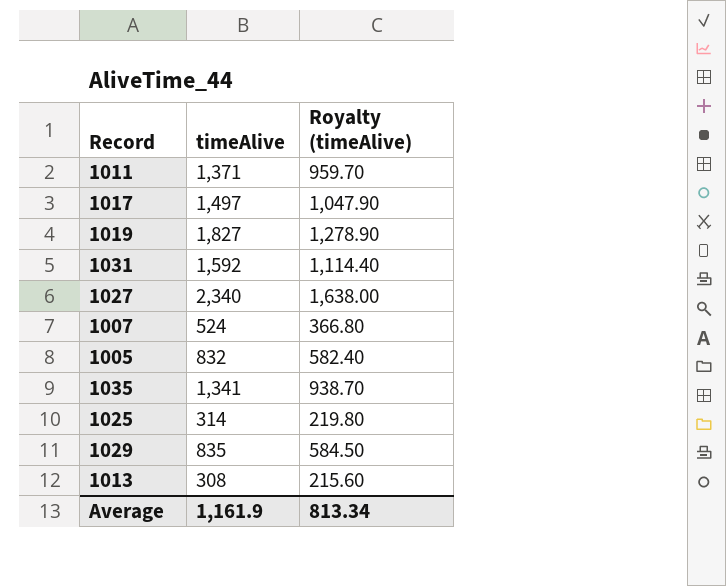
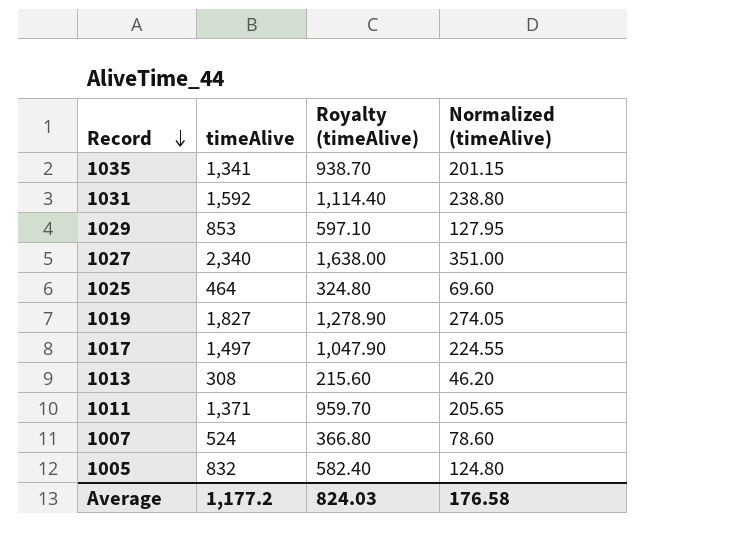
row order: none -> Record descending
column Normalized (timeAlive) | formula: none -> [timeAlive] * 0.15
1029 | timeAlive: 835 -> 853
1029 | Royalty (timeAlive): 584.50 -> 597.10
1025 | timeAlive: 314 -> 464
1025 | Royalty (timeAlive): 219.80 -> 324.80
Average | timeAlive: 1,161.9 -> 1,177.2
Average | Royalty (timeAlive): 813.34 -> 824.03

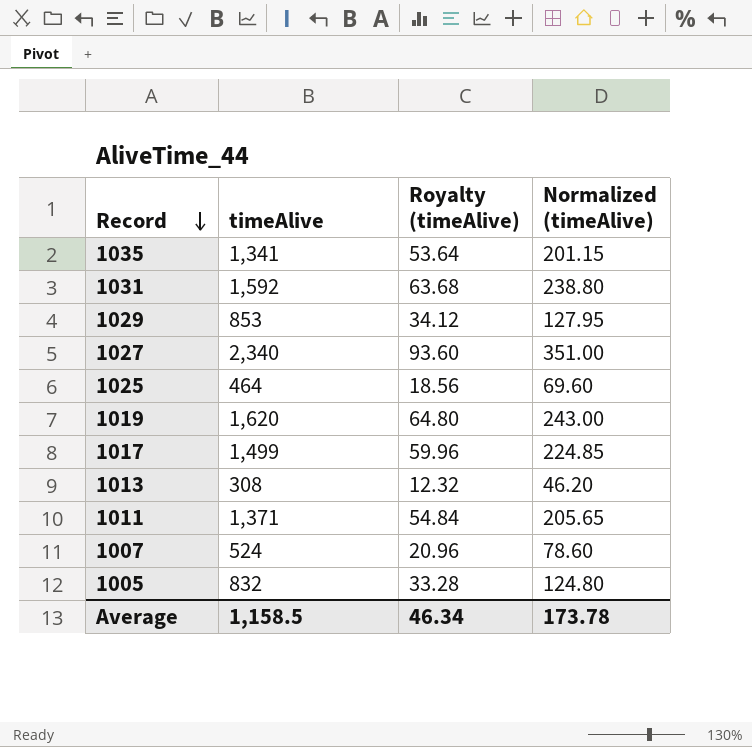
column Royalty (timeAlive) | formula: [timeAlive] * 0.7 -> [timeAlive] * 0.04
1019 | timeAlive: 1,827 -> 1,620
1019 | Normalized (timeAlive): 274.05 -> 243.00
1017 | timeAlive: 1,497 -> 1,499
1017 | Normalized (timeAlive): 224.55 -> 224.85
Average | timeAlive: 1,177.2 -> 1,158.5
Average | Royalty (timeAlive): 824.03 -> 46.34
Average | Normalized (timeAlive): 176.58 -> 173.78

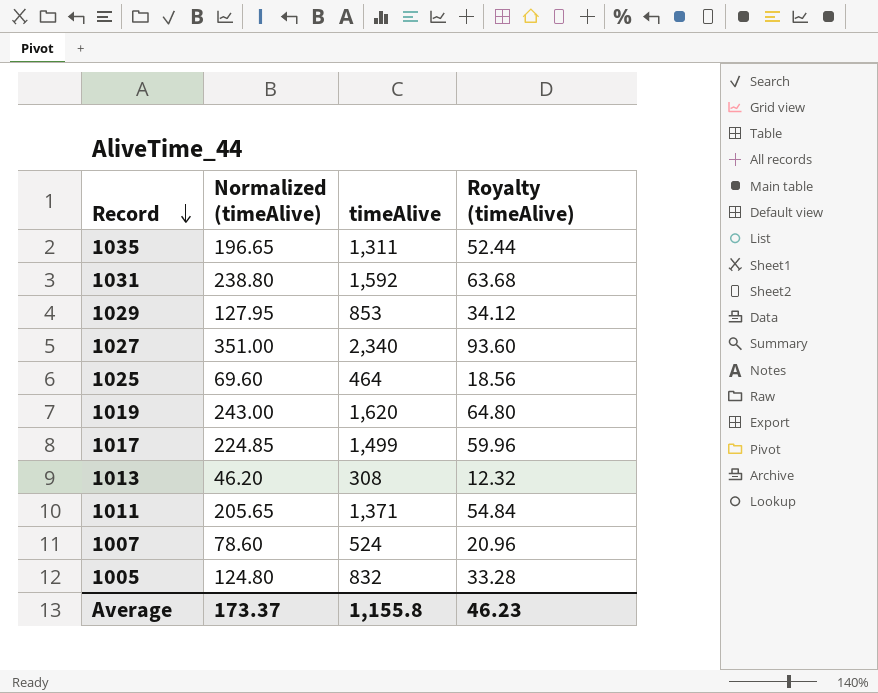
column Normalized (timeAlive) | position: 4 -> 2
1035 | Normalized (timeAlive): 201.15 -> 196.65
1035 | timeAlive: 1,341 -> 1,311
1035 | Royalty (timeAlive): 53.64 -> 52.44
Average | Normalized (timeAlive): 173.78 -> 173.37
Average | timeAlive: 1,158.5 -> 1,155.8
Average | Royalty (timeAlive): 46.34 -> 46.23

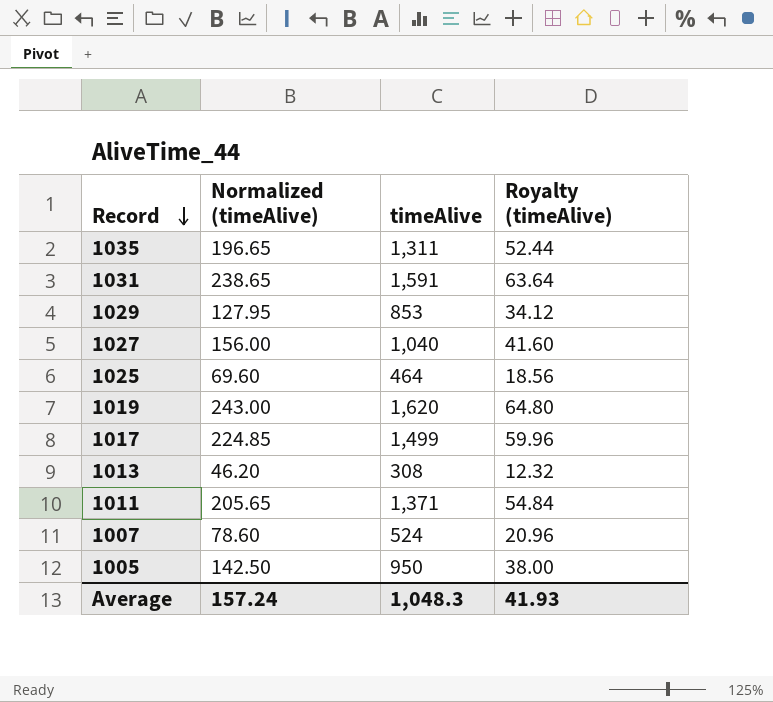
1031 | Normalized (timeAlive): 238.80 -> 238.65
1031 | timeAlive: 1,592 -> 1,591
1031 | Royalty (timeAlive): 63.68 -> 63.64
1027 | Normalized (timeAlive): 351.00 -> 156.00
1027 | timeAlive: 2,340 -> 1,040
1027 | Royalty (timeAlive): 93.60 -> 41.60
1005 | Normalized (timeAlive): 124.80 -> 142.50
1005 | timeAlive: 832 -> 950
1005 | Royalty (timeAlive): 33.28 -> 38.00
Average | Normalized (timeAlive): 173.37 -> 157.24
Average | timeAlive: 1,155.8 -> 1,048.3
Average | Royalty (timeAlive): 46.23 -> 41.93

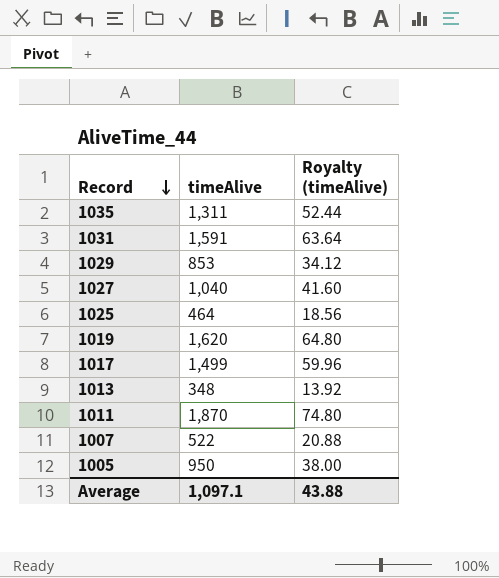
column Normalized (timeAlive) | formula: [timeAlive] * 0.15 -> none
1013 | timeAlive: 308 -> 348
1013 | Royalty (timeAlive): 12.32 -> 13.92
1011 | timeAlive: 1,371 -> 1,870
1011 | Royalty (timeAlive): 54.84 -> 74.80
1007 | timeAlive: 524 -> 522
1007 | Royalty (timeAlive): 20.96 -> 20.88
Average | timeAlive: 1,048.3 -> 1,097.1
Average | Royalty (timeAlive): 41.93 -> 43.88

